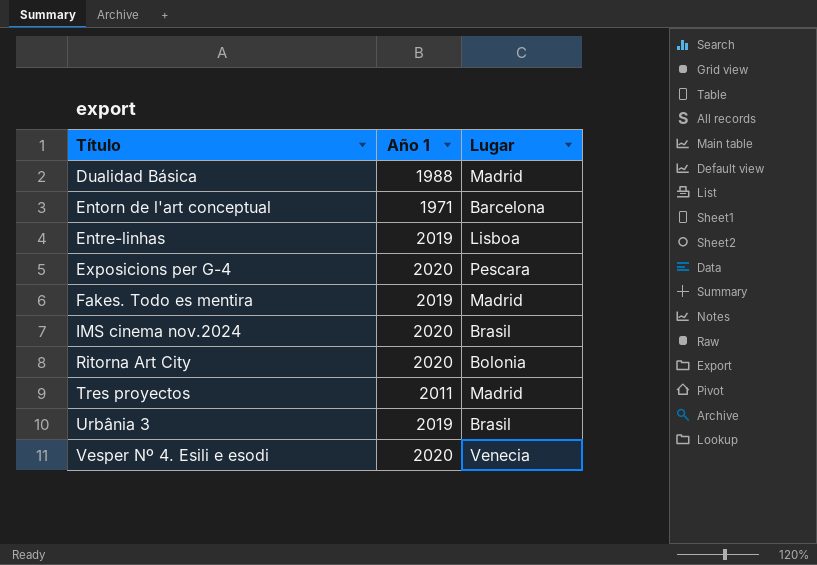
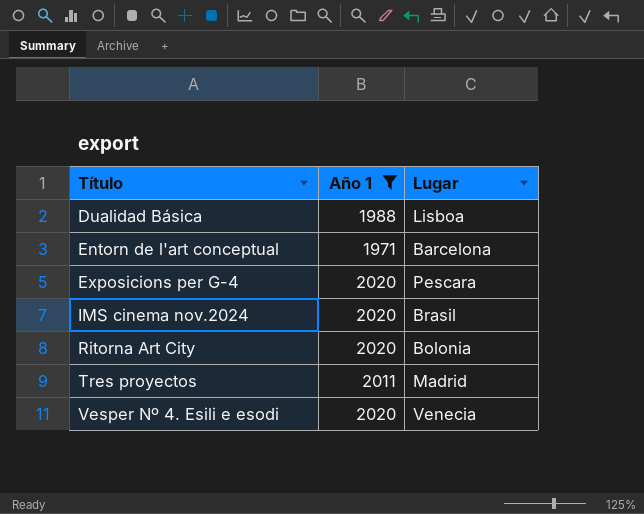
filter: none -> Año 1 != 2019
Dualidad Básica | Lugar: Madrid -> Lisboa

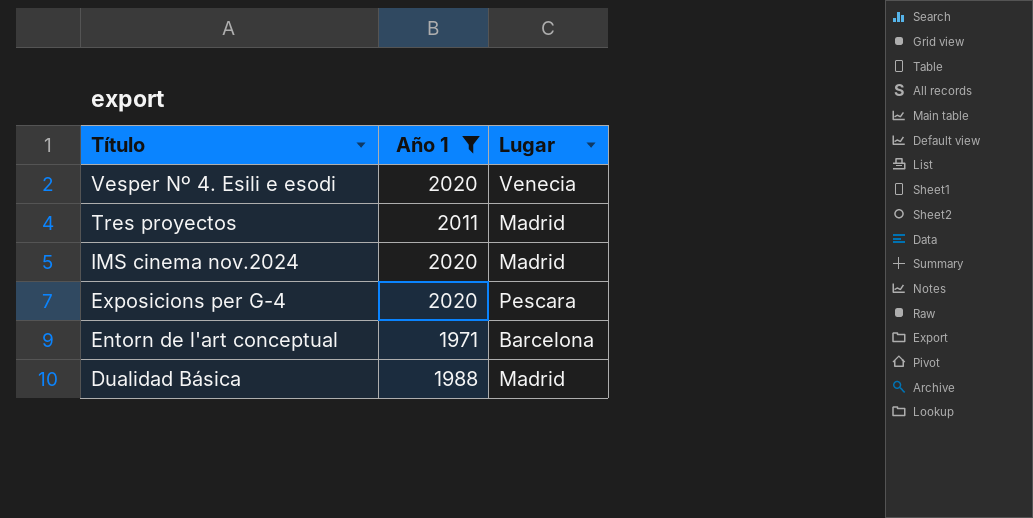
row order: Título ascending -> Título descending
row Ritorna Art City: 2020 | Bolonia -> none
IMS cinema nov.2024 | Lugar: Brasil -> Madrid
Dualidad Básica | Lugar: Lisboa -> Madrid

